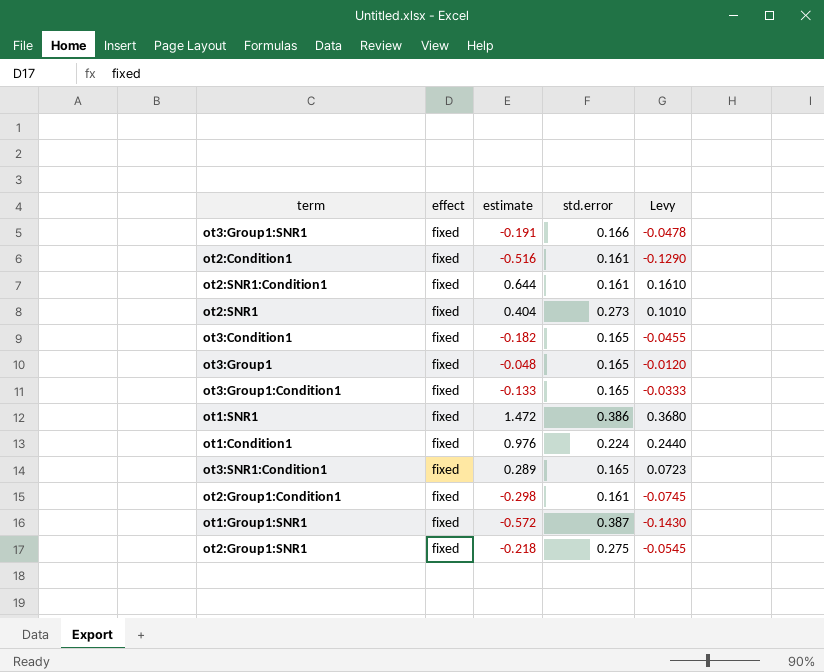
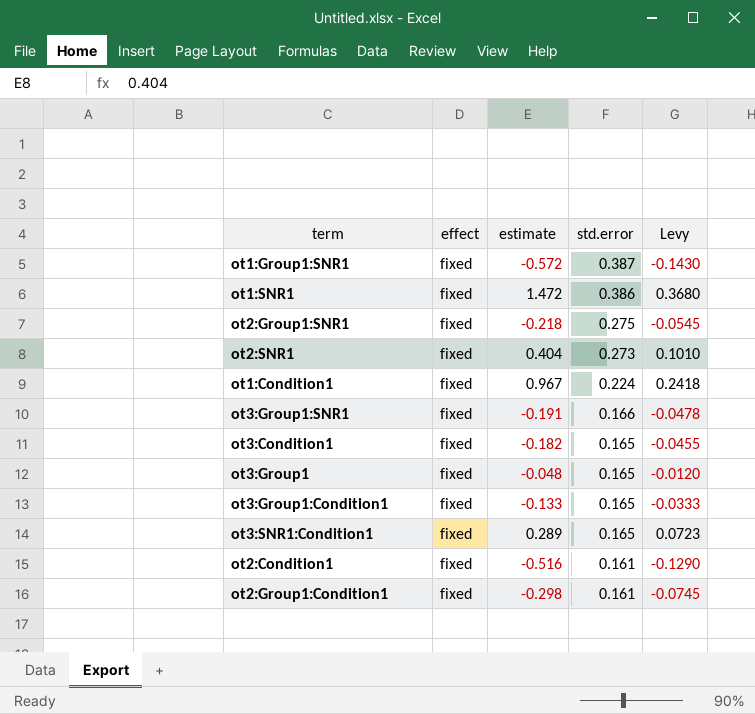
row order: none -> std.error descending
row ot2:SNR1:Condition1: fixed | 0.644 | 0.161 | 0.1610 -> none
ot1:Condition1 | estimate: 0.976 -> 0.967
ot1:Condition1 | Levy: 0.2440 -> 0.2418

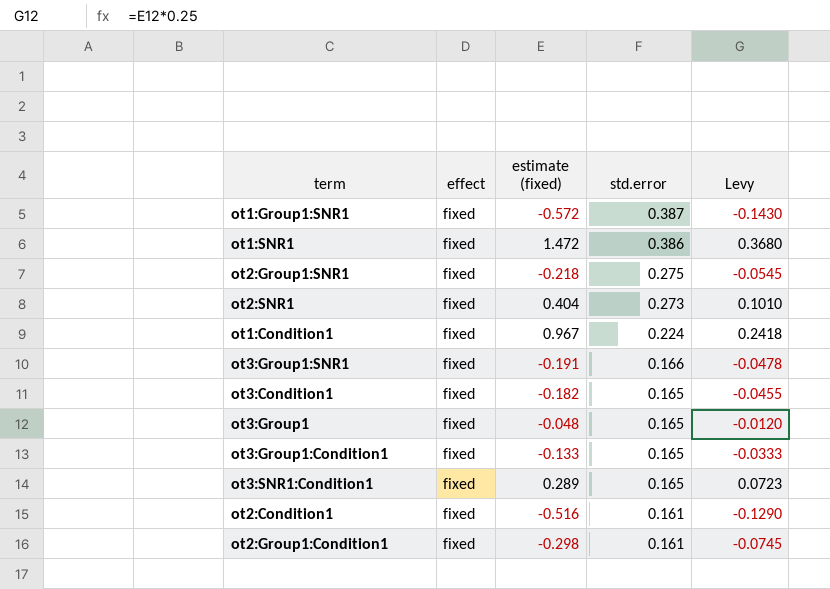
column name: estimate -> estimate (fixed)

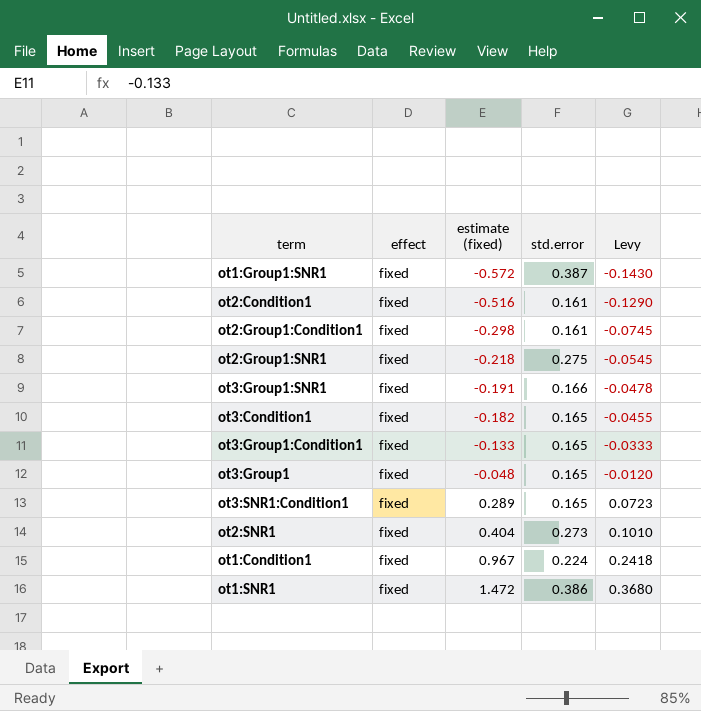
row order: std.error descending -> estimate (fixed) ascending

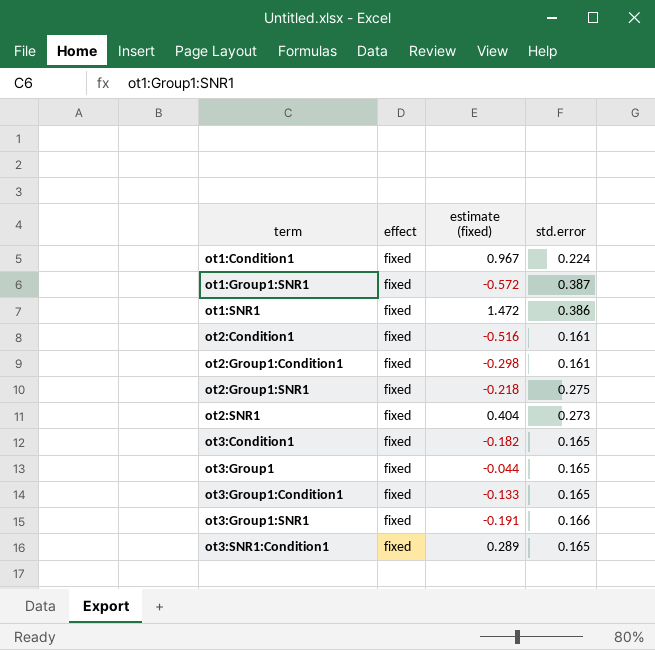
row order: estimate (fixed) ascending -> term ascending
column Levy | formula: [estimate (fixed)] * 0.25 -> none
ot3:Group1 | estimate (fixed): -0.048 -> -0.044

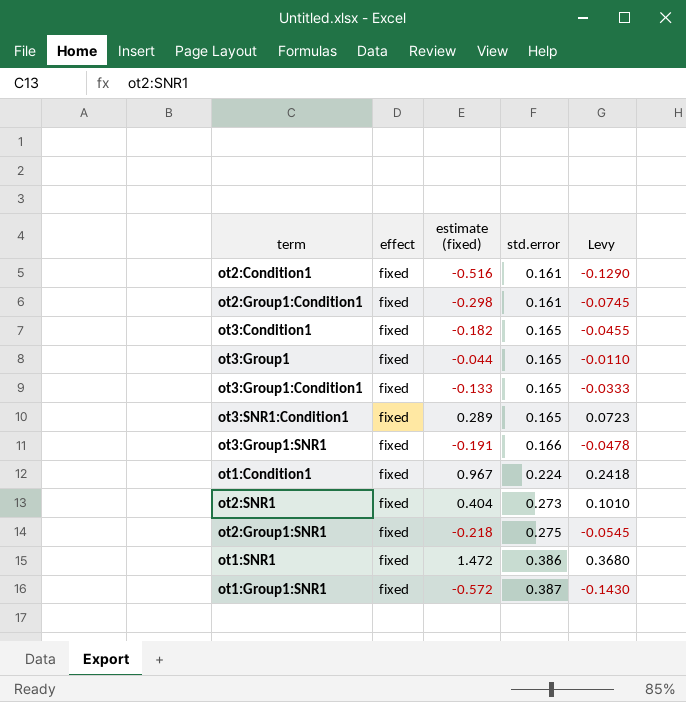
row order: term ascending -> std.error ascending
column Levy | formula: none -> [estimate (fixed)] * 0.25

